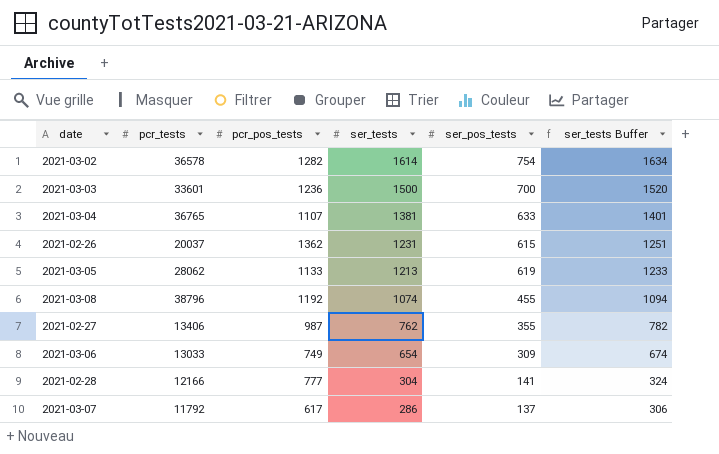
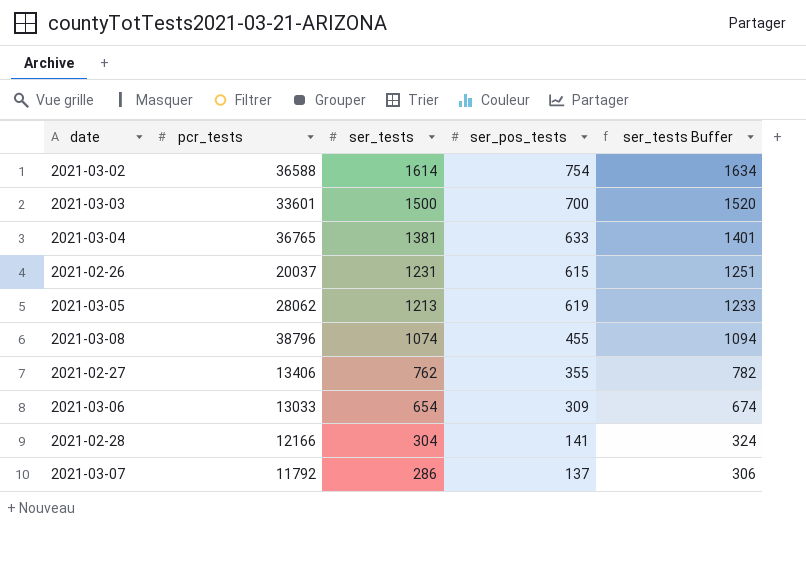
column pcr_pos_tests | position: 3 -> none
2021-03-02 | pcr_tests: 36578 -> 36588

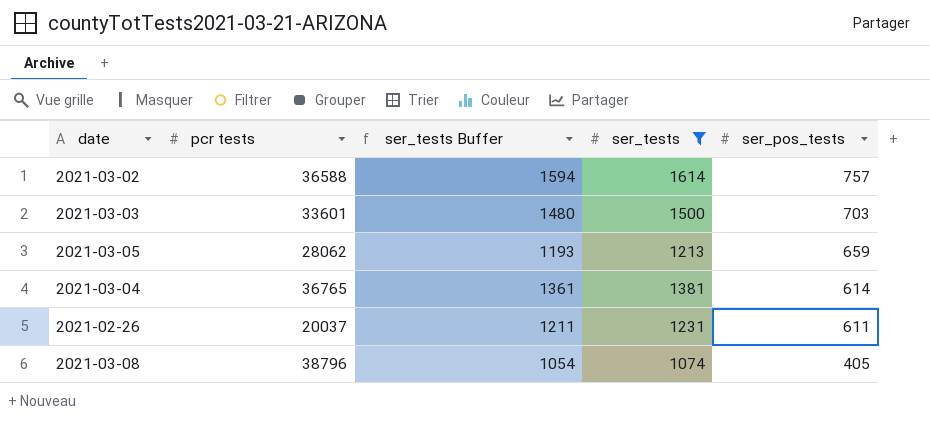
filter: none -> ser_tests >= 1074
row order: ser_tests descending -> ser_pos_tests descending
column name: pcr_tests -> pcr tests
column ser_tests Buffer | formula: [ser_tests] + 20 -> [ser_tests] - 20
column ser_tests Buffer | position: 5 -> 3
2021-03-02 | ser_pos_tests: 754 -> 757
2021-03-03 | ser_pos_tests: 700 -> 703
2021-03-05 | ser_pos_tests: 619 -> 659
2021-03-04 | ser_pos_tests: 633 -> 614
2021-02-26 | ser_pos_tests: 615 -> 611
2021-03-08 | ser_pos_tests: 455 -> 405

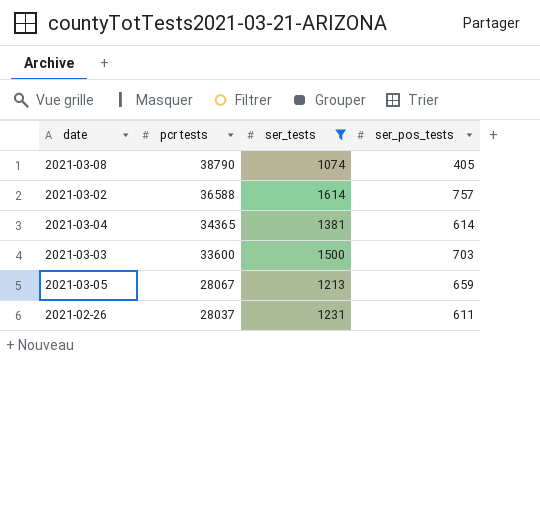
row order: ser_pos_tests descending -> pcr tests descending
column ser_tests Buffer | formula: [ser_tests] - 20 -> none
2021-03-08 | pcr tests: 38796 -> 38790
2021-03-04 | pcr tests: 36765 -> 34365
2021-03-03 | pcr tests: 33601 -> 33600
2021-03-05 | pcr tests: 28062 -> 28067
2021-02-26 | pcr tests: 20037 -> 28037

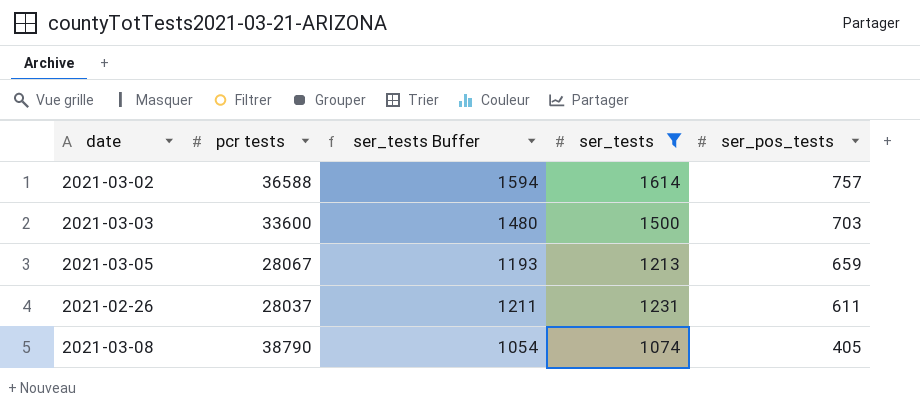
row order: pcr tests descending -> ser_pos_tests descending
column ser_tests Buffer | formula: none -> [ser_tests] - 20
row 2021-03-04: 34365 | 1381 | 614 -> none

